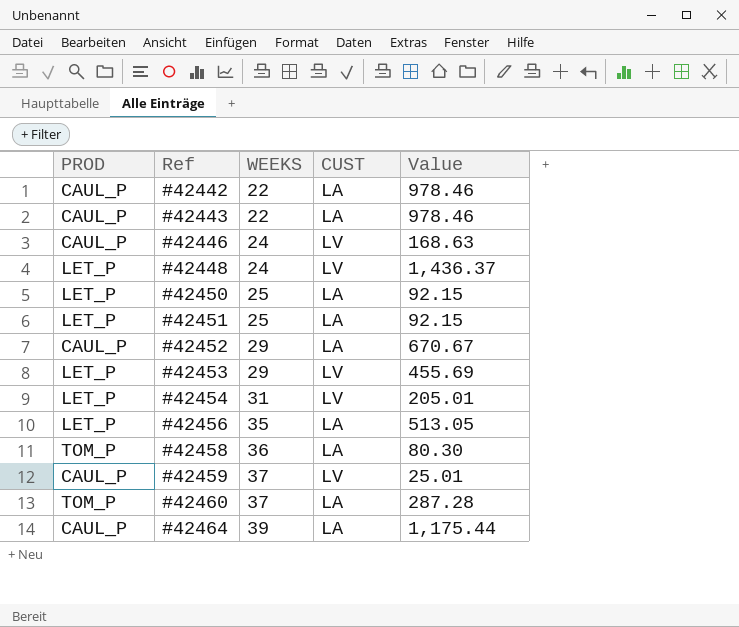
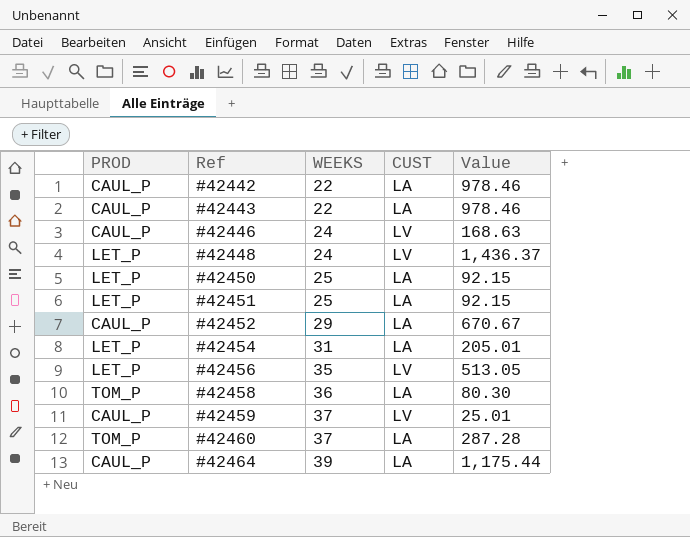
row #42453: LET_P | 29 | LV | 455.69 -> none
#42454 | CUST: LV -> LA
#42456 | CUST: LA -> LV

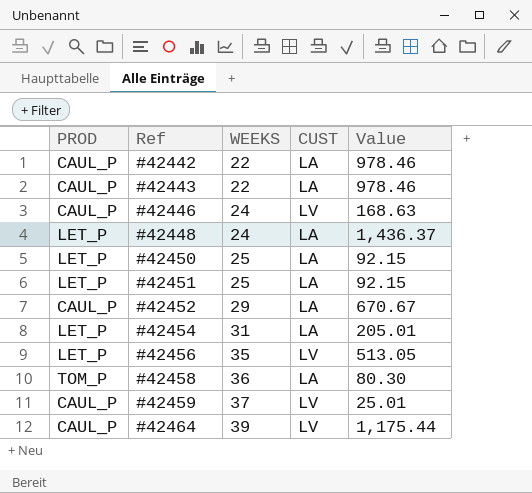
row #42460: TOM_P | 37 | LA | 287.28 -> none
#42448 | CUST: LV -> LA
#42464 | CUST: LA -> LV

